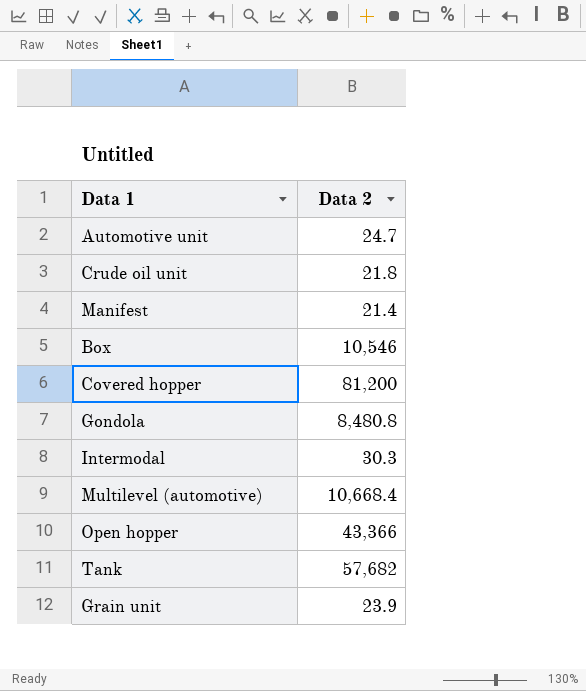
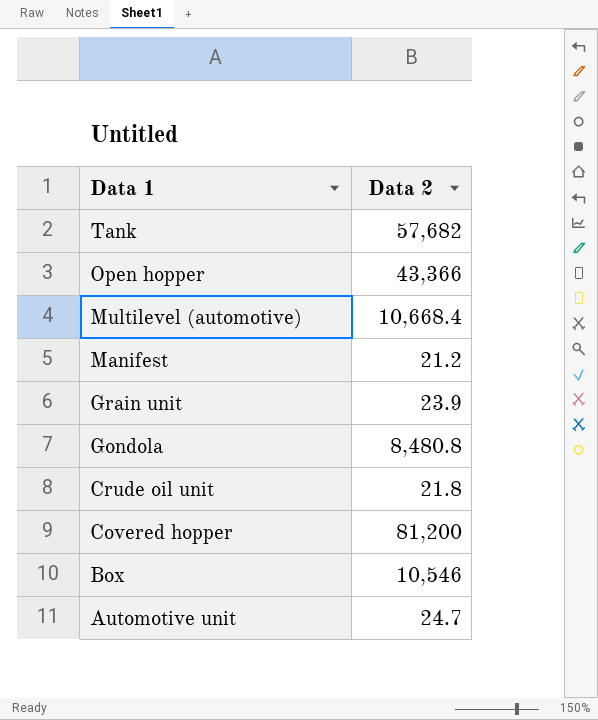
row order: none -> Data 1 descending
row Intermodal: 30.3 -> none
Manifest | Data 2: 21.4 -> 21.2

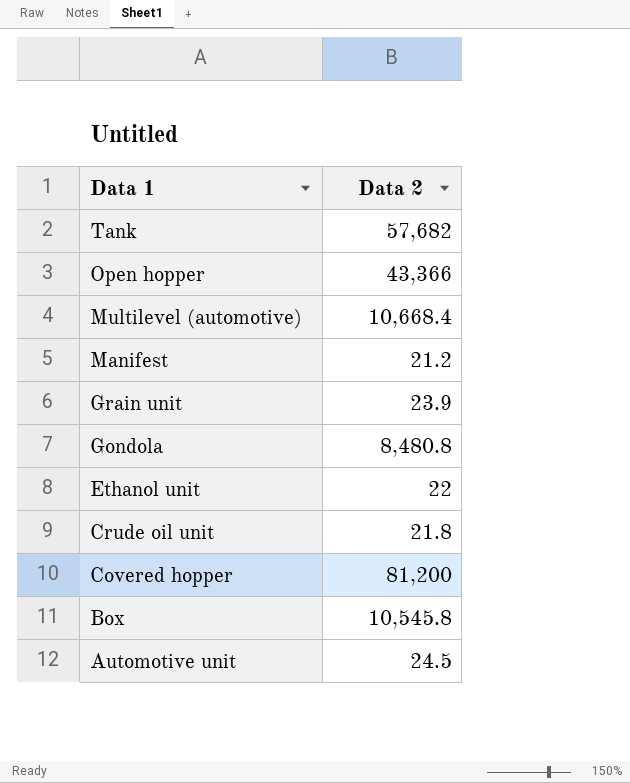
row Ethanol unit: none -> 22
Box | Data 2: 10,546 -> 10,545.8
Automotive unit | Data 2: 24.7 -> 24.5

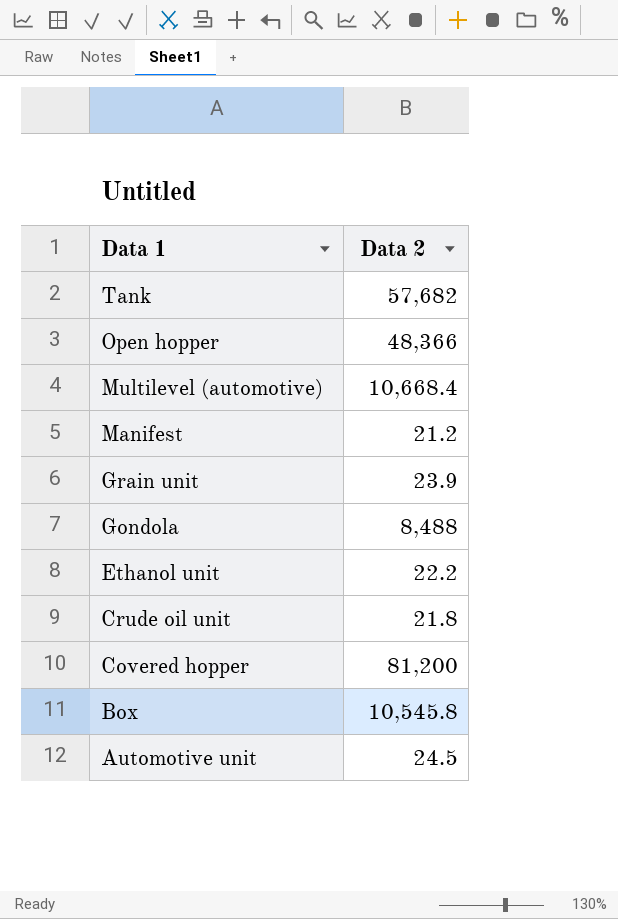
Open hopper | Data 2: 43,366 -> 48,366
Gondola | Data 2: 8,480.8 -> 8,488
Ethanol unit | Data 2: 22 -> 22.2

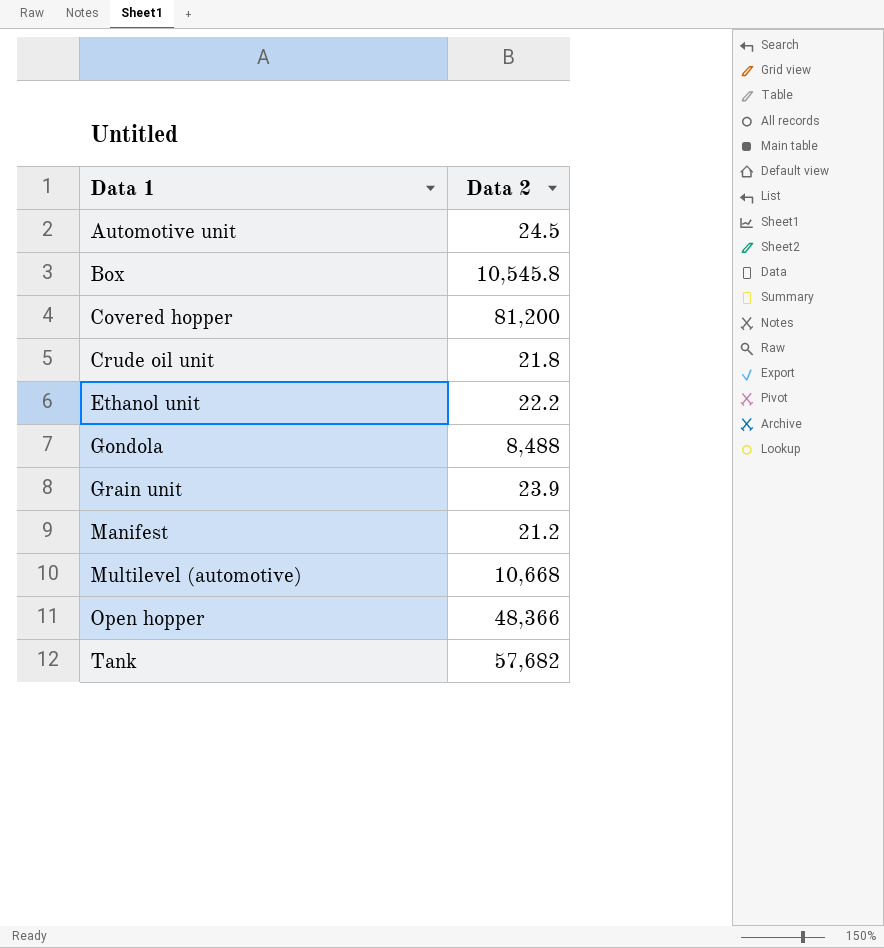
row order: Data 1 descending -> Data 1 ascending
Multilevel (automotive) | Data 2: 10,668.4 -> 10,668

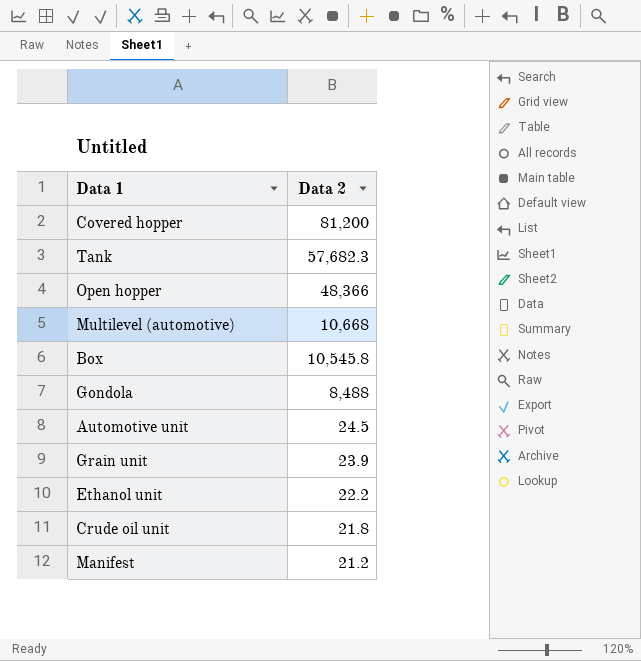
row order: Data 1 ascending -> Data 2 descending
Tank | Data 2: 57,682 -> 57,682.3

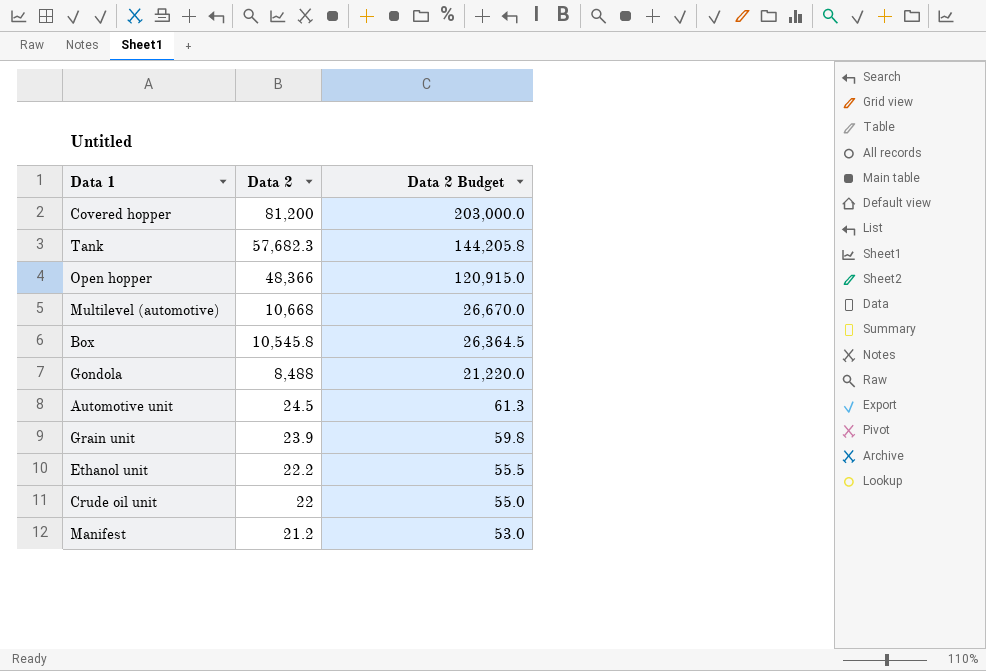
column Data 2 Budget | formula: none -> [Data 2] * 2.5
Crude oil unit | Data 2: 21.8 -> 22

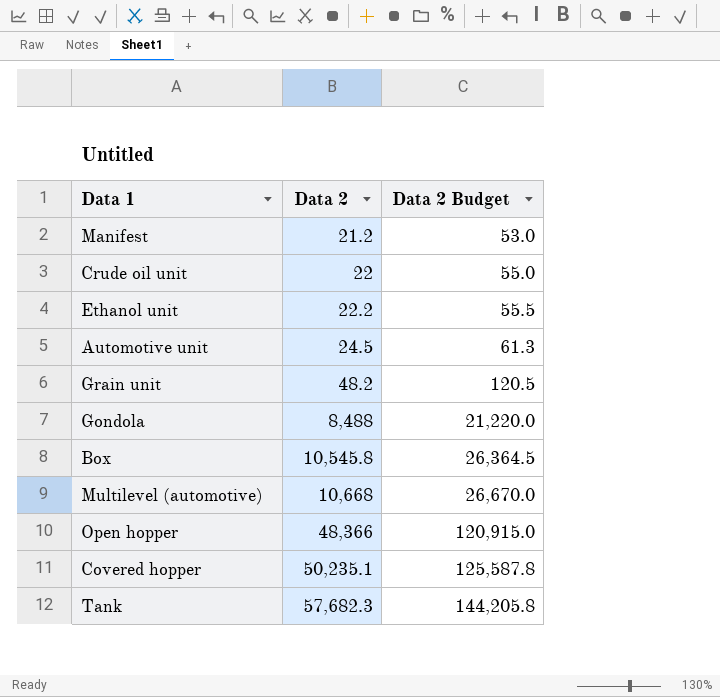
row order: Data 2 descending -> Data 2 ascending
Grain unit | Data 2: 23.9 -> 48.2
Grain unit | Data 2 Budget: 59.8 -> 120.5
Covered hopper | Data 2: 81,200 -> 50,235.1
Covered hopper | Data 2 Budget: 203,000.0 -> 125,587.8

